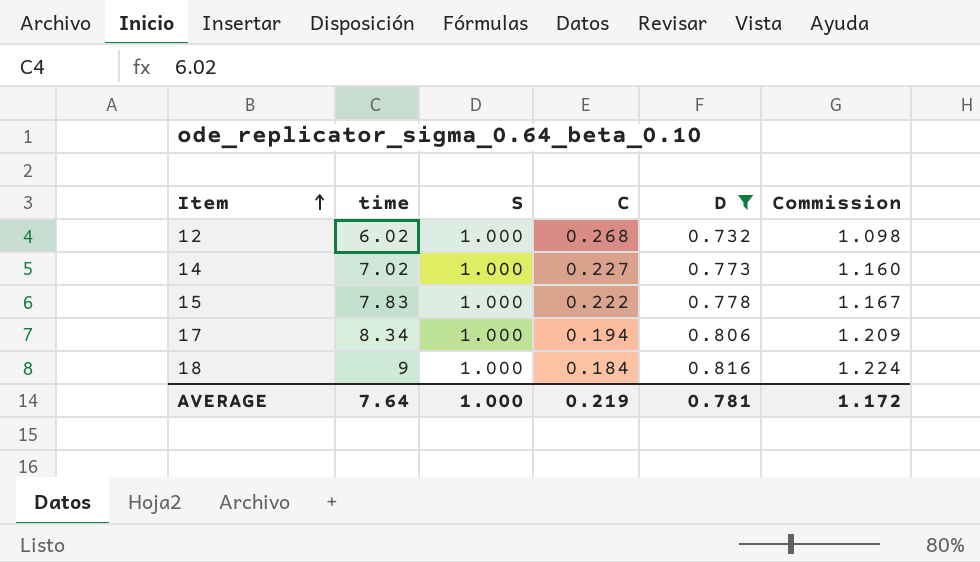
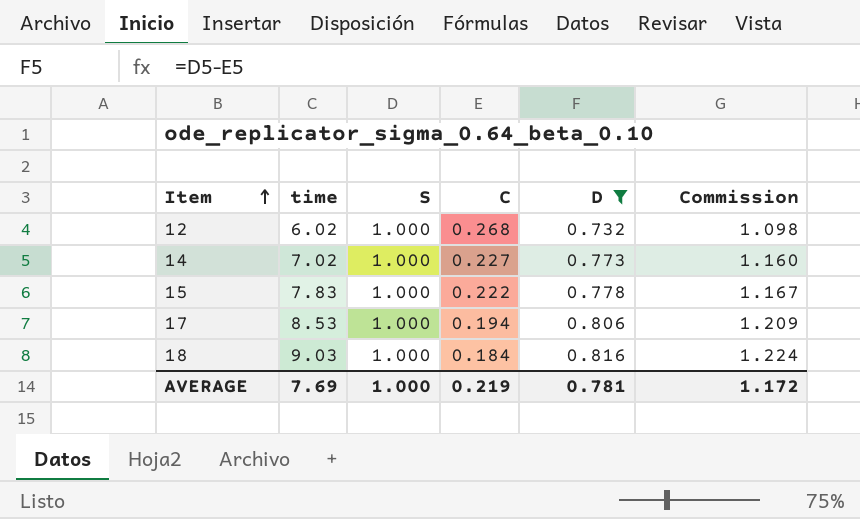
17 | time: 8.34 -> 8.53
18 | time: 9 -> 9.03
AVERAGE | time: 7.64 -> 7.69

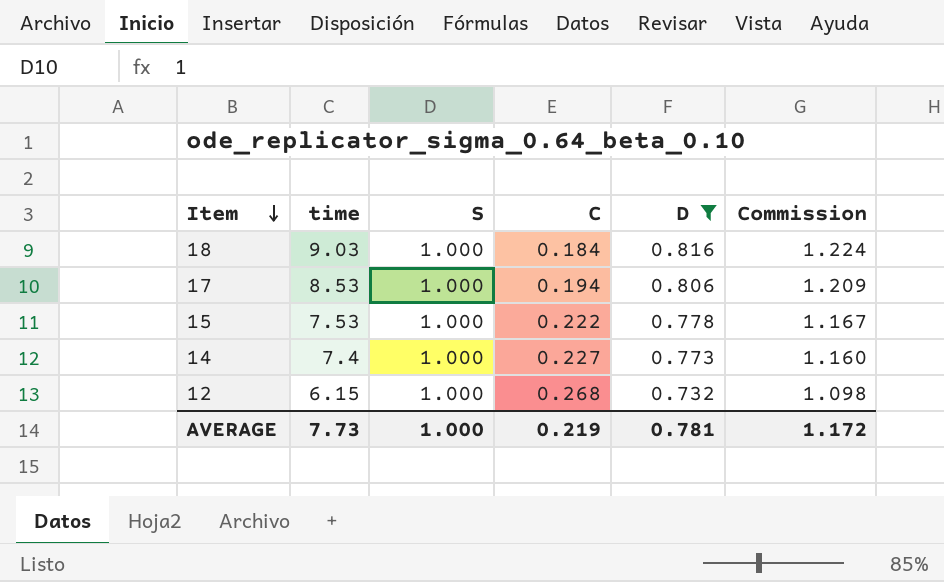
row order: Item ascending -> Item descending
15 | time: 7.83 -> 7.53
14 | time: 7.02 -> 7.4
12 | time: 6.02 -> 6.15
AVERAGE | time: 7.69 -> 7.73

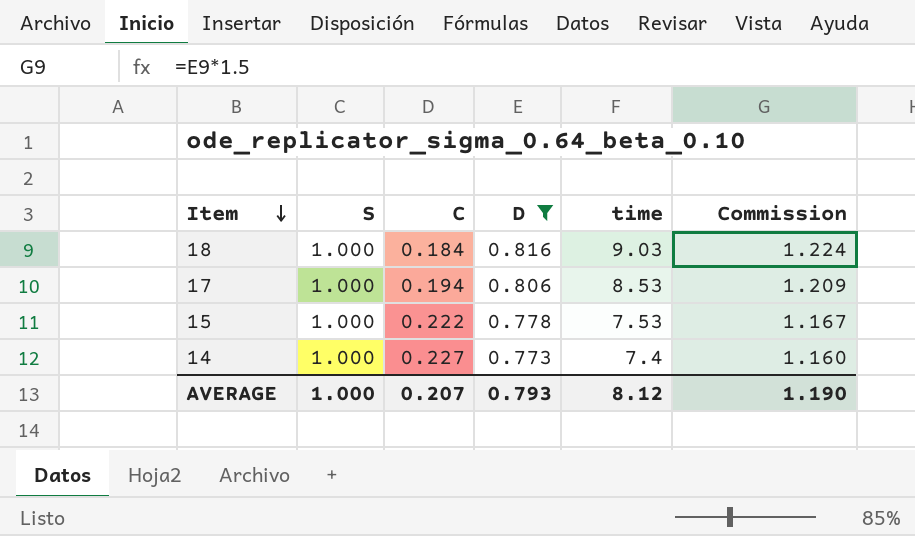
column time | position: 2 -> 5
row 12: 6.15 | 1.000 | 0.268 | 0.732 | 1.098 -> none
AVERAGE | C: 0.219 -> 0.207
AVERAGE | D: 0.781 -> 0.793
AVERAGE | time: 7.73 -> 8.12
AVERAGE | Commission: 1.172 -> 1.190

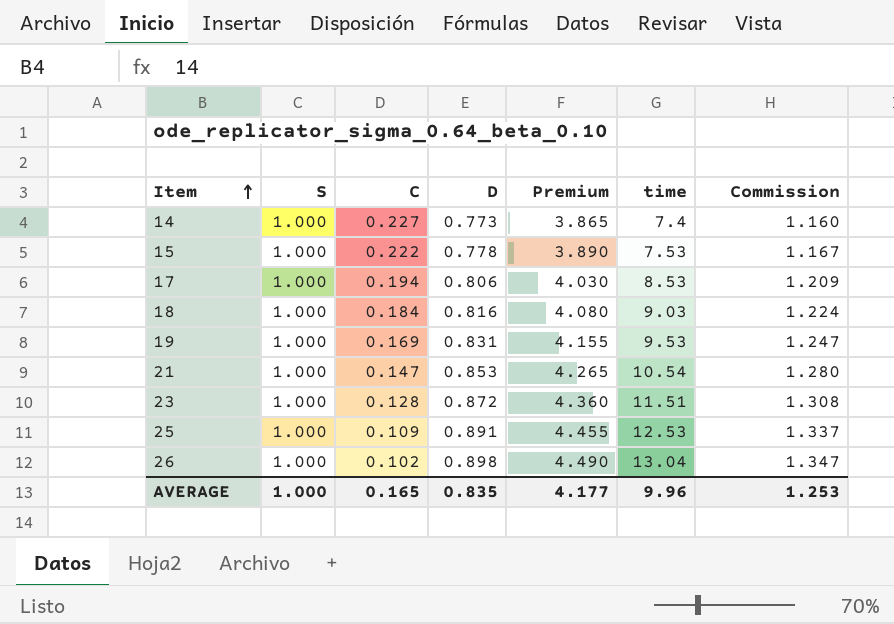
filter: D <= 0.816 -> none
row order: Item descending -> Item ascending
column Premium | formula: none -> [D] * 5
AVERAGE | C: 0.207 -> 0.165
AVERAGE | D: 0.793 -> 0.835
AVERAGE | time: 8.12 -> 9.96
AVERAGE | Commission: 1.190 -> 1.253

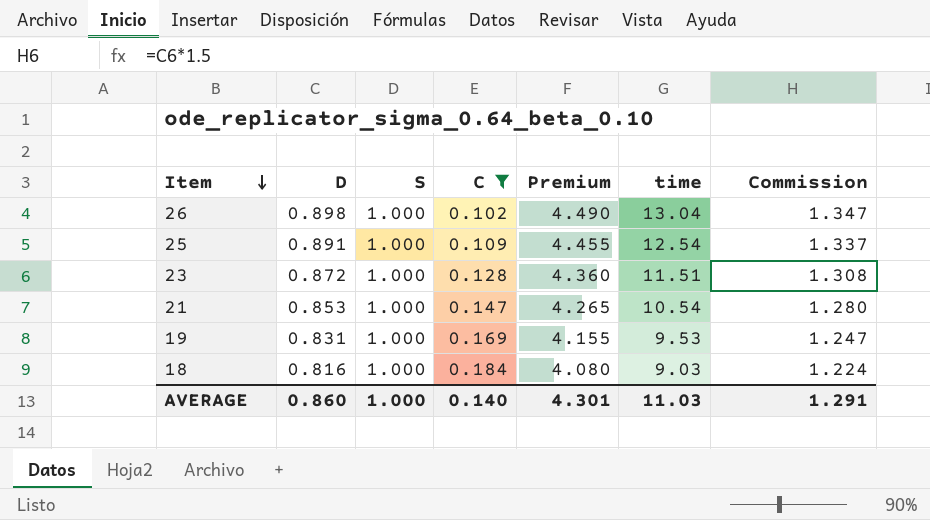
filter: none -> C <= 0.184
row order: Item ascending -> Item descending
column D | position: 4 -> 2
25 | time: 12.53 -> 12.54
AVERAGE | D: 0.835 -> 0.860
AVERAGE | C: 0.165 -> 0.140
AVERAGE | Premium: 4.177 -> 4.301
AVERAGE | time: 9.96 -> 11.03
AVERAGE | Commission: 1.253 -> 1.291

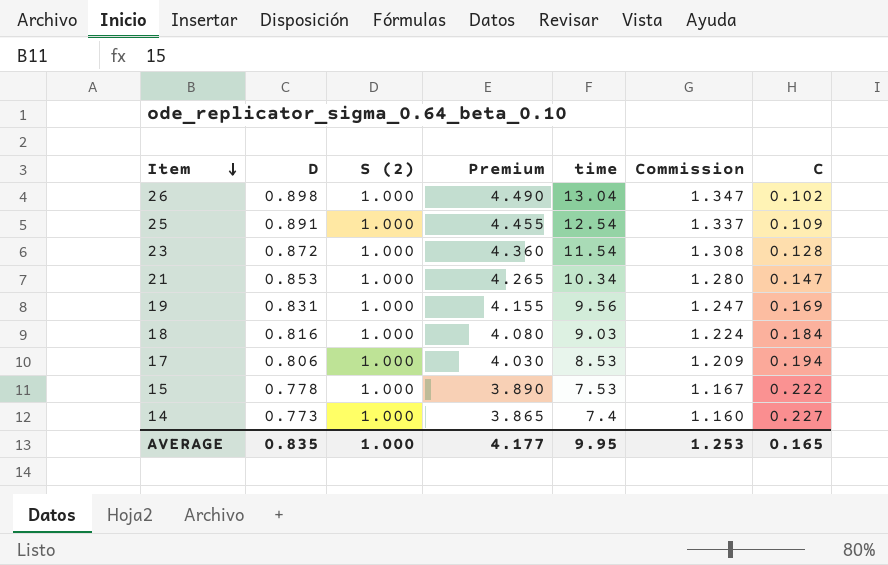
filter: C <= 0.184 -> none
column name: S -> S (2)
column C | position: 4 -> 7
23 | time: 11.51 -> 11.54
21 | time: 10.54 -> 10.34
19 | time: 9.53 -> 9.56
AVERAGE | D: 0.860 -> 0.835
AVERAGE | Premium: 4.301 -> 4.177
AVERAGE | time: 11.03 -> 9.95
AVERAGE | Commission: 1.291 -> 1.253
AVERAGE | C: 0.140 -> 0.165

